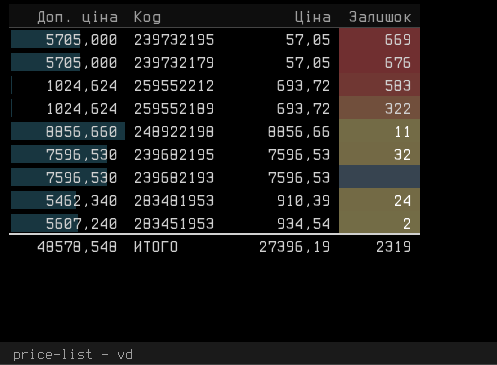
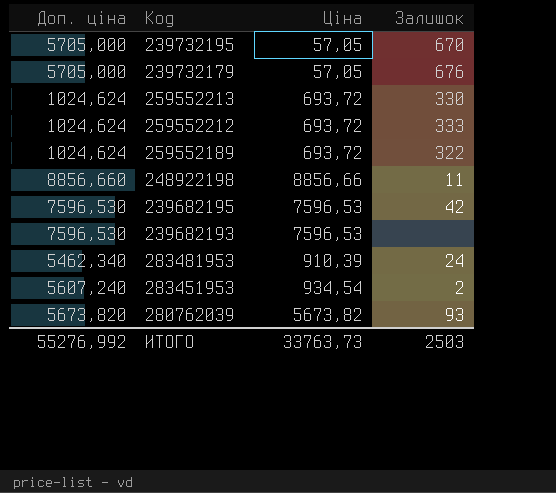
239732195 | Залишок: 669 -> 670
row 259552213: none -> 1024,624 | 693,72 | 330
259552212 | Залишок: 583 -> 333
239682195 | Залишок: 32 -> 42
row 280762039: none -> 5673,820 | 5673,82 | 93
ИТОГО | Доп. ціна: 48578,548 -> 55276,992
ИТОГО | Ціна: 27396,19 -> 33763,73
ИТОГО | Залишок: 2319 -> 2503

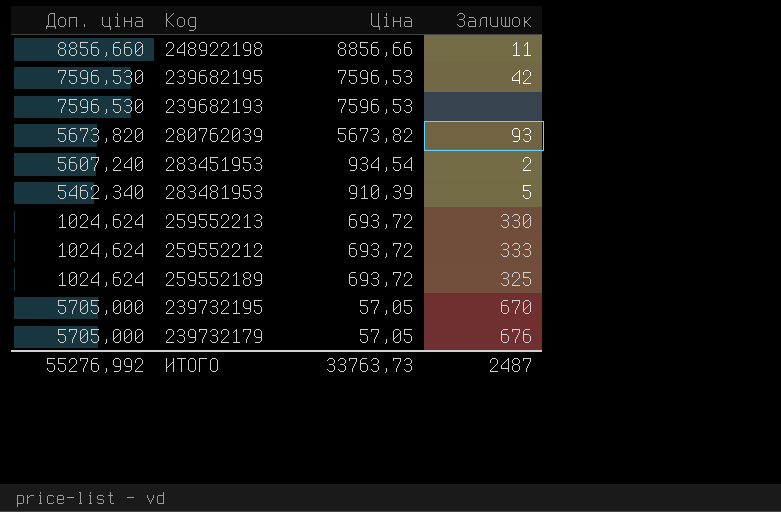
row order: none -> Ціна descending
283481953 | Залишок: 24 -> 5
259552189 | Залишок: 322 -> 325
ИТОГО | Залишок: 2503 -> 2487

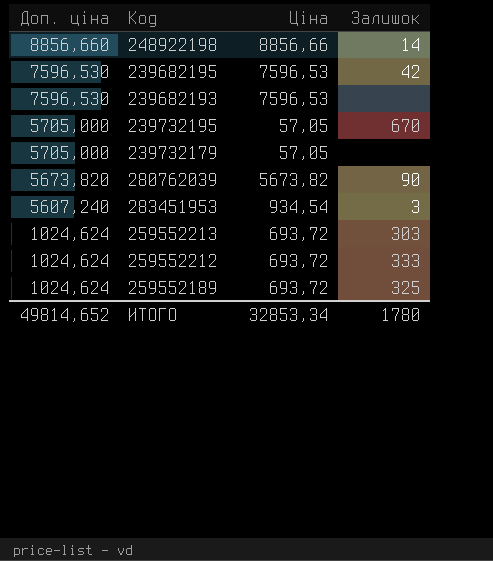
row order: Ціна descending -> Доп. ціна descending
row 283481953: 5462,340 | 910,39 | 5 -> none
248922198 | Залишок: 11 -> 14
239732179 | Залишок: 676 -> none
280762039 | Залишок: 93 -> 90
283451953 | Залишок: 2 -> 3
259552213 | Залишок: 330 -> 303
ИТОГО | Доп. ціна: 55276,992 -> 49814,652
ИТОГО | Ціна: 33763,73 -> 32853,34
ИТОГО | Залишок: 2487 -> 1780

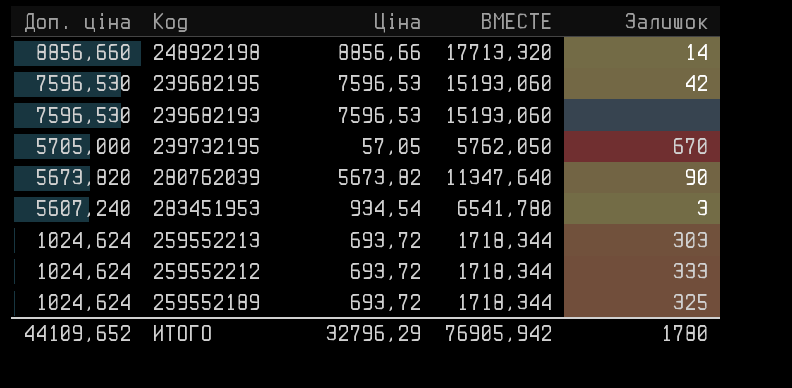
column ВМЕСТЕ | formula: none -> [Доп. ціна] + [Ціна]
row 239732179: 5705,000 | 57,05 | none -> none
ИТОГО | Доп. ціна: 49814,652 -> 44109,652
ИТОГО | Ціна: 32853,34 -> 32796,29

